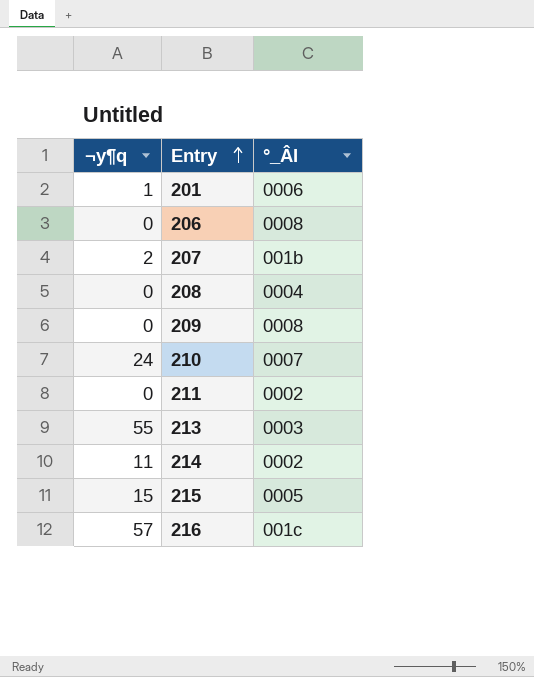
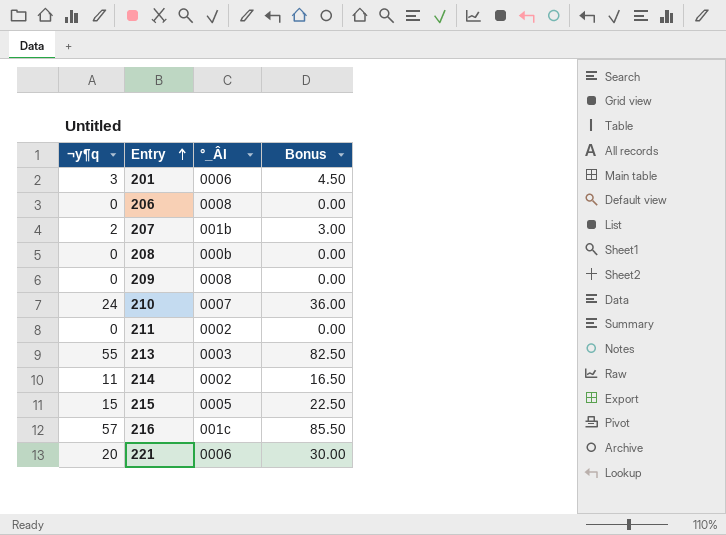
column Bonus | formula: none -> [¬y¶q] * 1.5
201 | ¬y¶q: 1 -> 3
208 | °_ÂI: 0004 -> 000b
row 221: none -> 20 | 0006 | 30.00

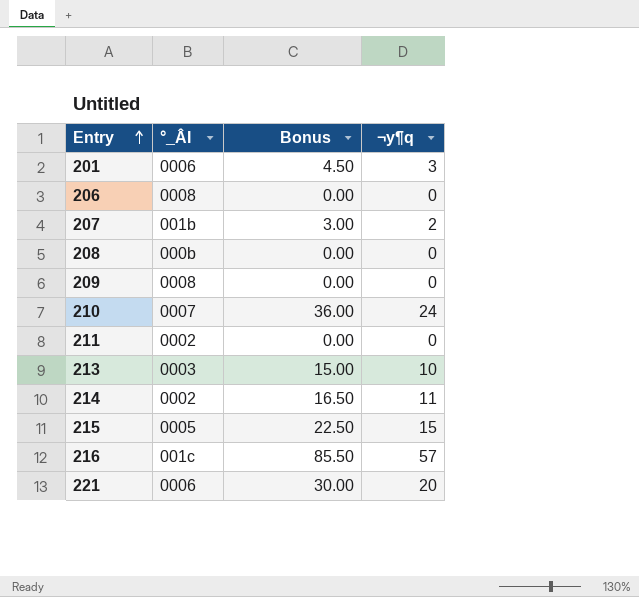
column ¬y¶q | position: 1 -> 4
213 | Bonus: 82.50 -> 15.00
213 | ¬y¶q: 55 -> 10

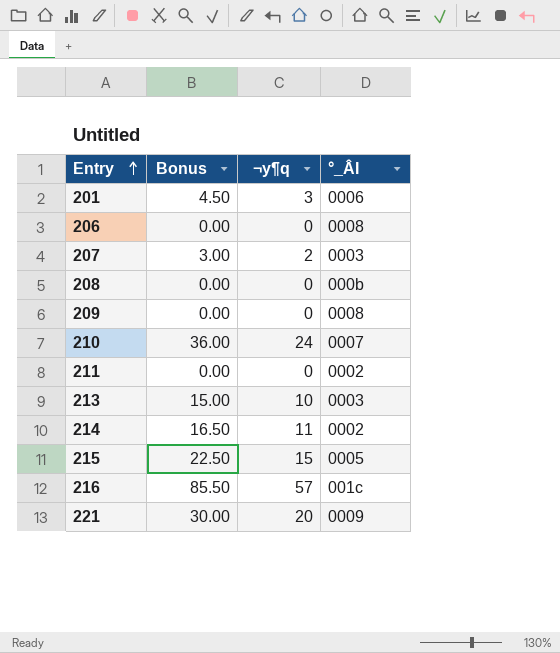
column °_ÂI | position: 2 -> 4
207 | °_ÂI: 001b -> 0003
221 | °_ÂI: 0006 -> 0009

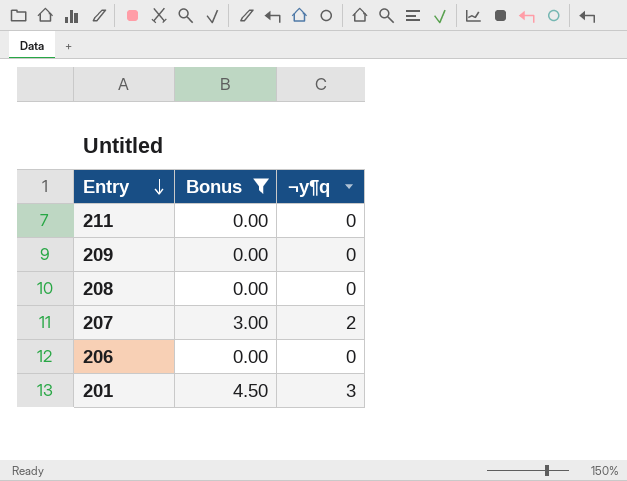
filter: none -> Bonus <= 4.50
row order: Entry ascending -> Entry descending
column °_ÂI | position: 4 -> none

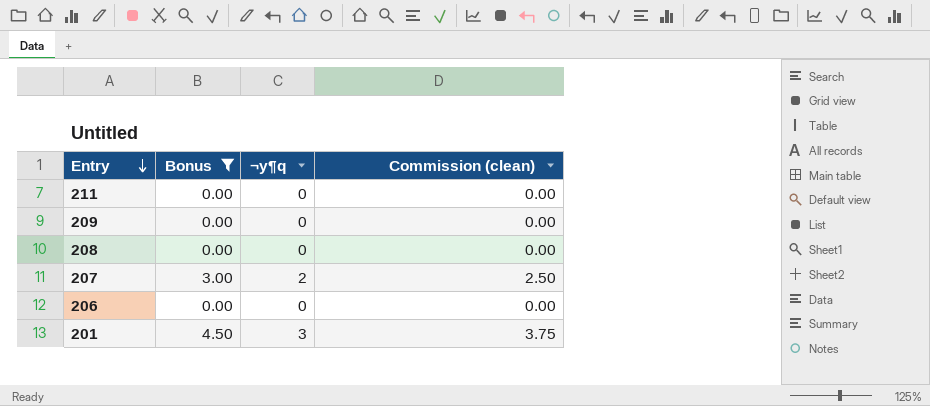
column Commission (clean) | formula: none -> [¬y¶q] * 1.25

